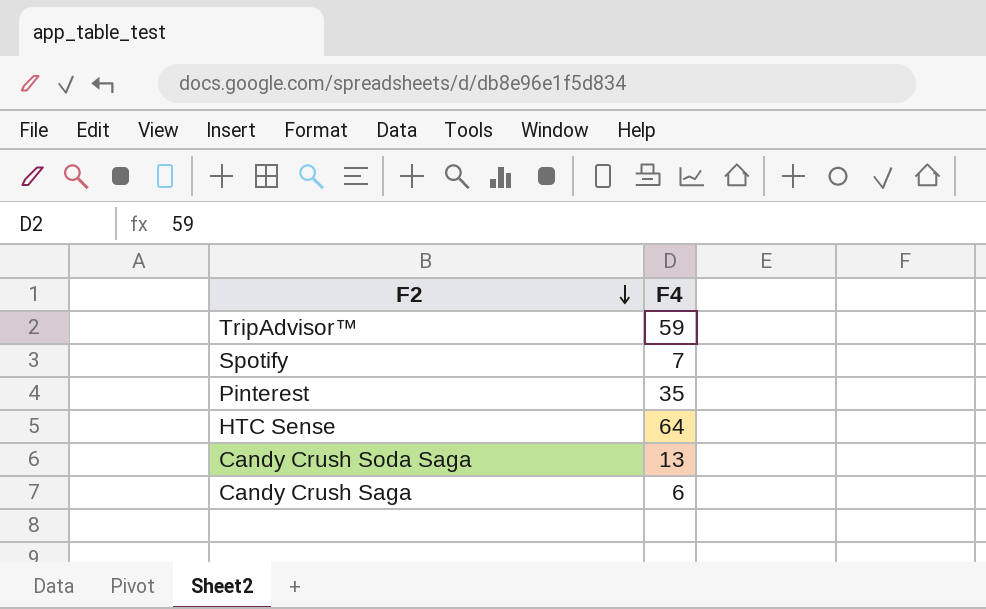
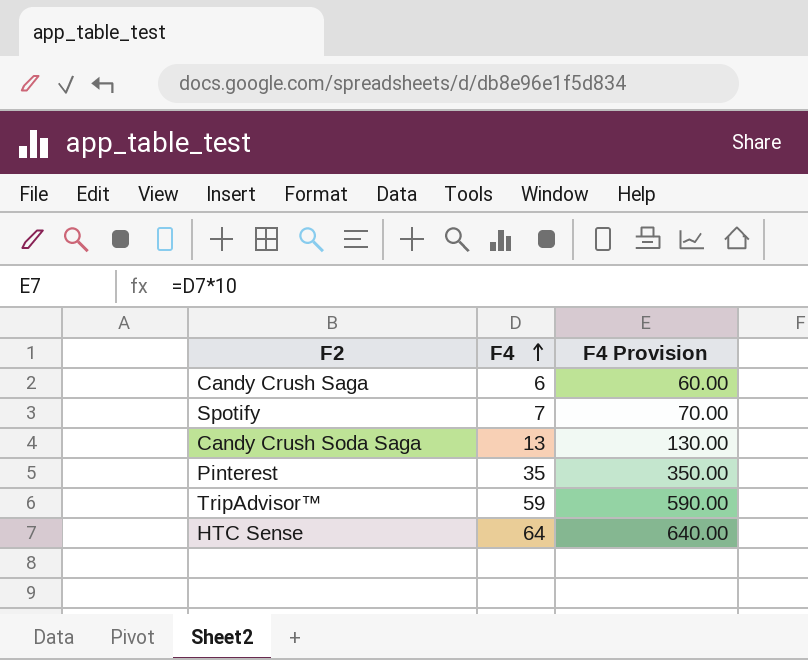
row order: F2 descending -> F4 ascending
column F4 Provision | formula: none -> [F4] * 10

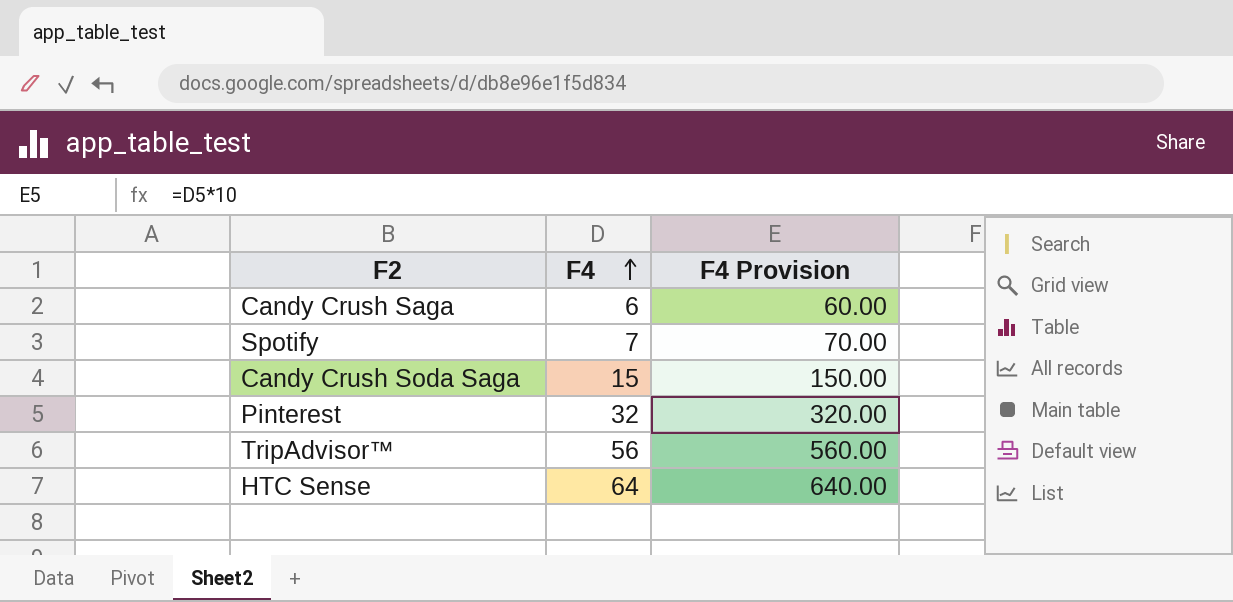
Candy Crush Soda Saga | F4: 13 -> 15
Candy Crush Soda Saga | F4 Provision: 130.00 -> 150.00
Pinterest | F4: 35 -> 32
Pinterest | F4 Provision: 350.00 -> 320.00
TripAdvisor™ | F4: 59 -> 56
TripAdvisor™ | F4 Provision: 590.00 -> 560.00

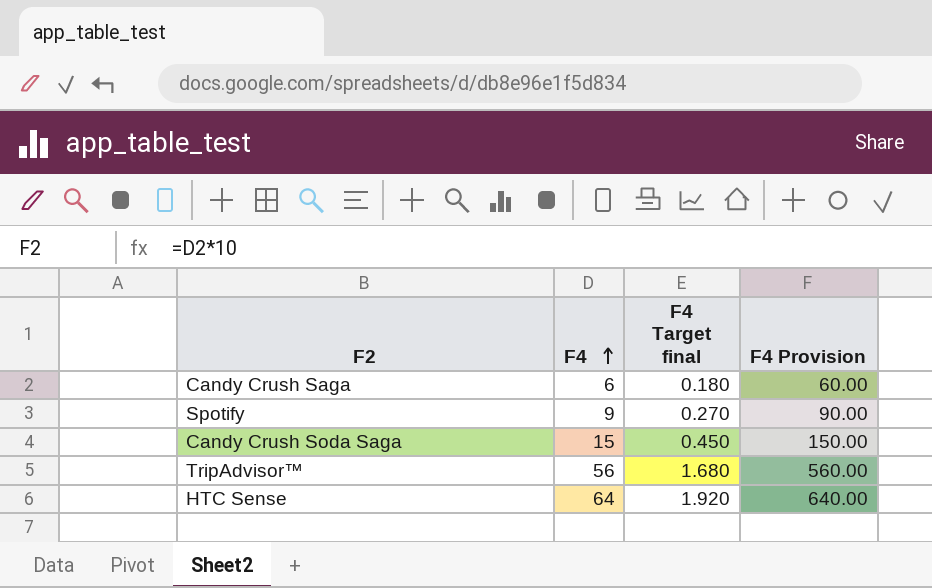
column F4 Target final | formula: none -> [F4] * 0.03
row Pinterest: 32 | 320.00 -> none
Spotify | F4: 7 -> 9
Spotify | F4 Provision: 70.00 -> 90.00

